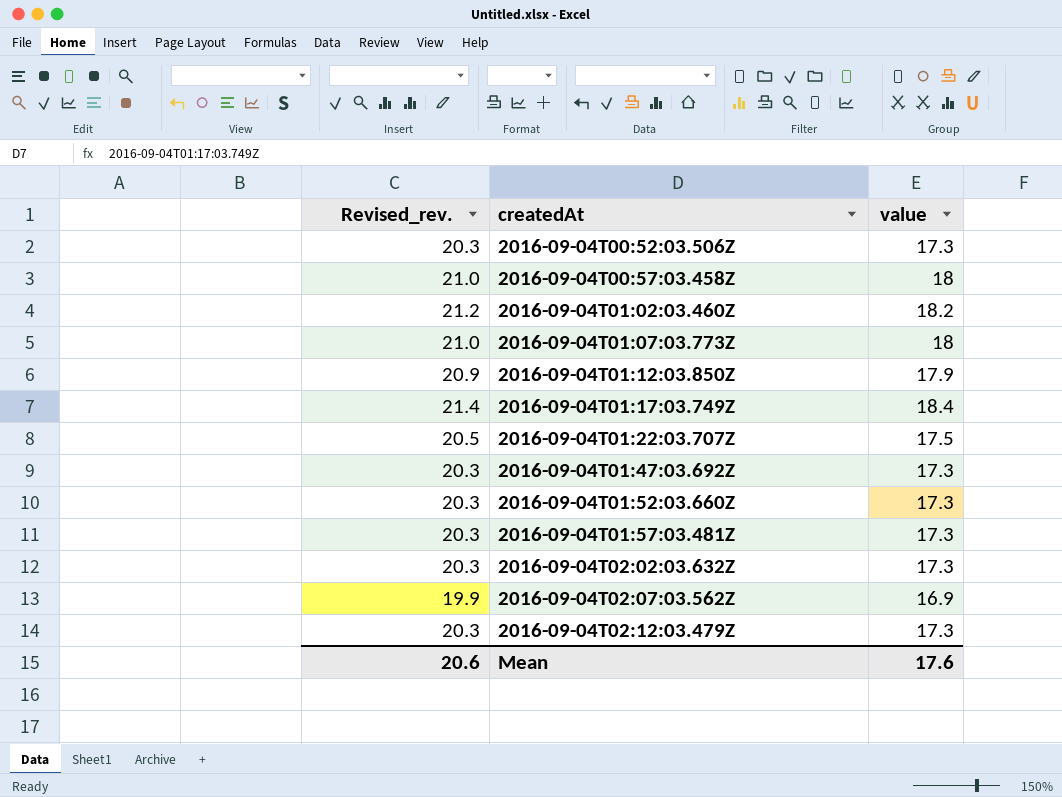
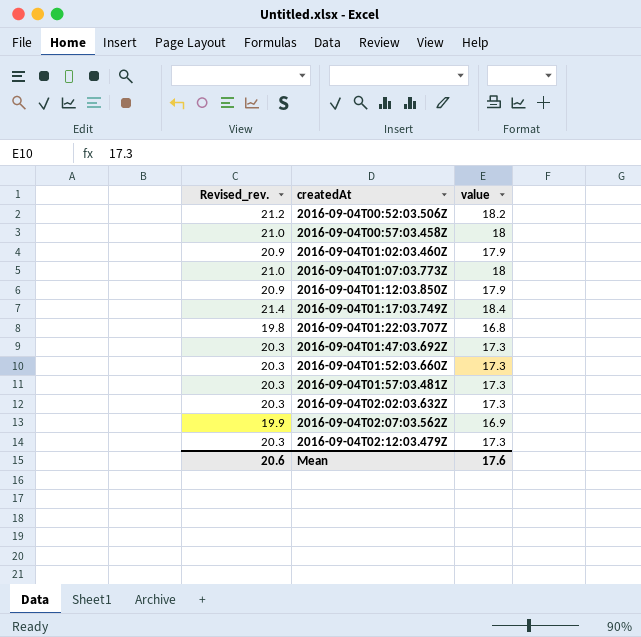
2016-09-04T00:52:03.506Z | Revised_rev.: 20.3 -> 21.2
2016-09-04T00:52:03.506Z | value: 17.3 -> 18.2
2016-09-04T01:02:03.460Z | Revised_rev.: 21.2 -> 20.9
2016-09-04T01:02:03.460Z | value: 18.2 -> 17.9
2016-09-04T01:22:03.707Z | Revised_rev.: 20.5 -> 19.8
2016-09-04T01:22:03.707Z | value: 17.5 -> 16.8

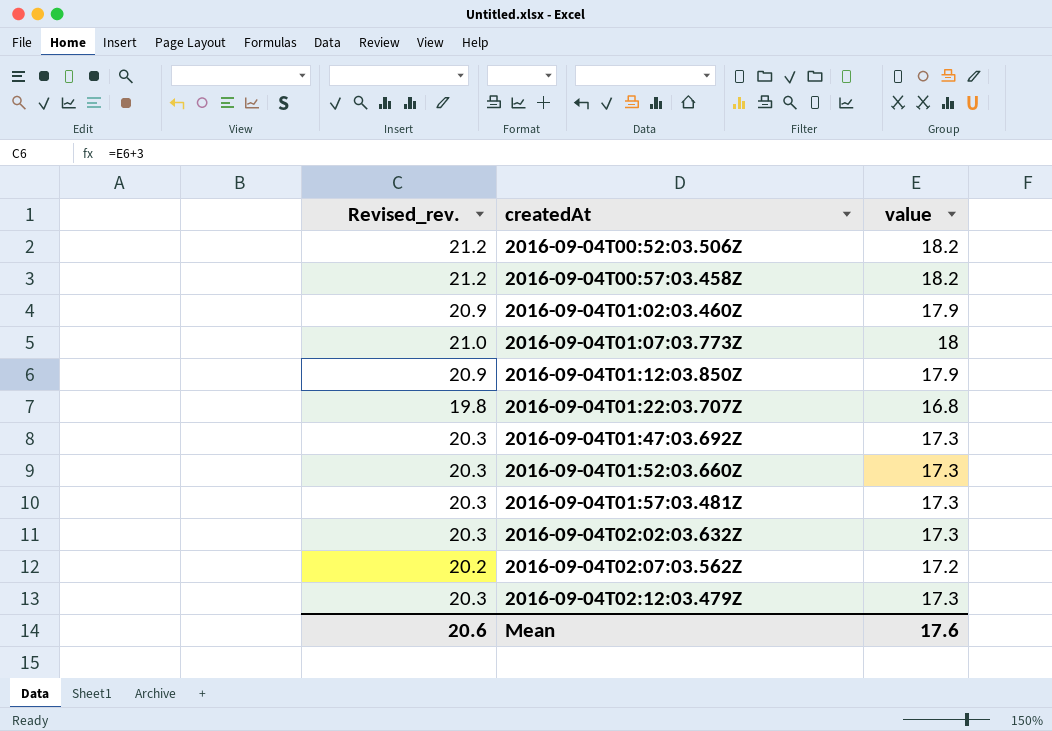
row 2016-09-04T01:17:03.749Z: 21.4 | 18.4 -> none
2016-09-04T00:57:03.458Z | Revised_rev.: 21.0 -> 21.2
2016-09-04T00:57:03.458Z | value: 18 -> 18.2
2016-09-04T02:07:03.562Z | Revised_rev.: 19.9 -> 20.2
2016-09-04T02:07:03.562Z | value: 16.9 -> 17.2

